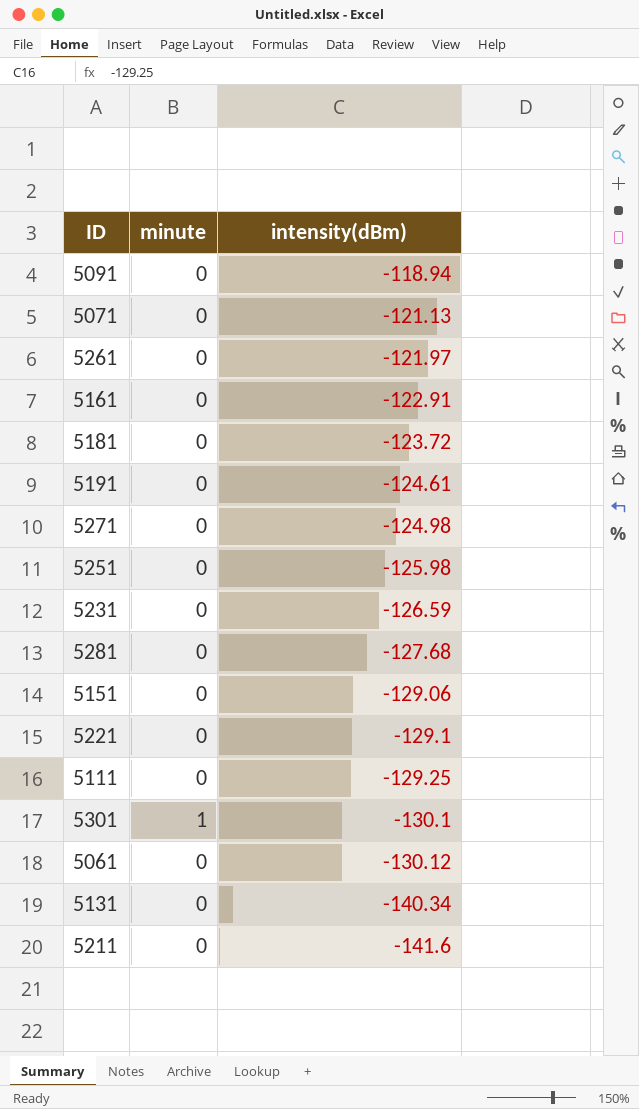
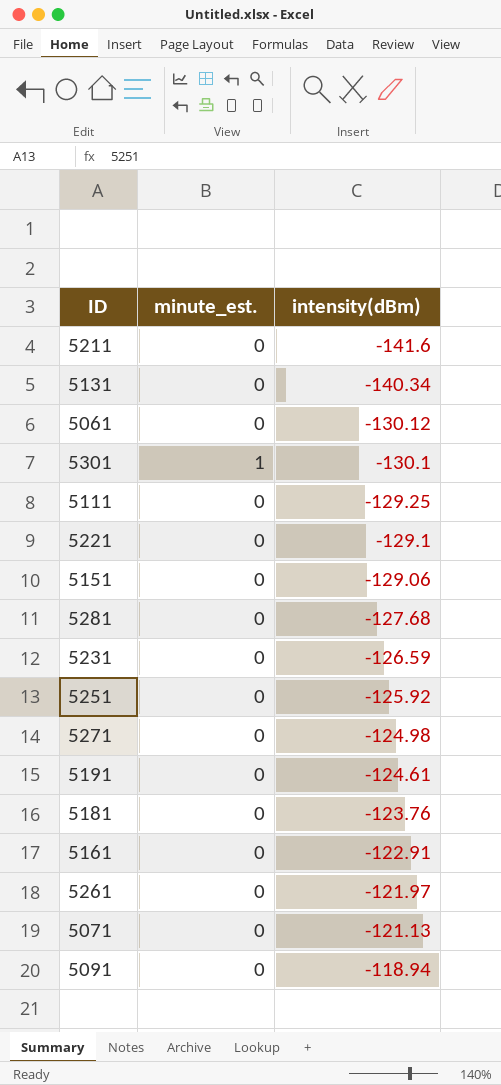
row order: intensity(dBm) descending -> intensity(dBm) ascending
column name: minute -> minute_est.
5251 | intensity(dBm): -125.98 -> -125.92
5181 | intensity(dBm): -123.72 -> -123.76

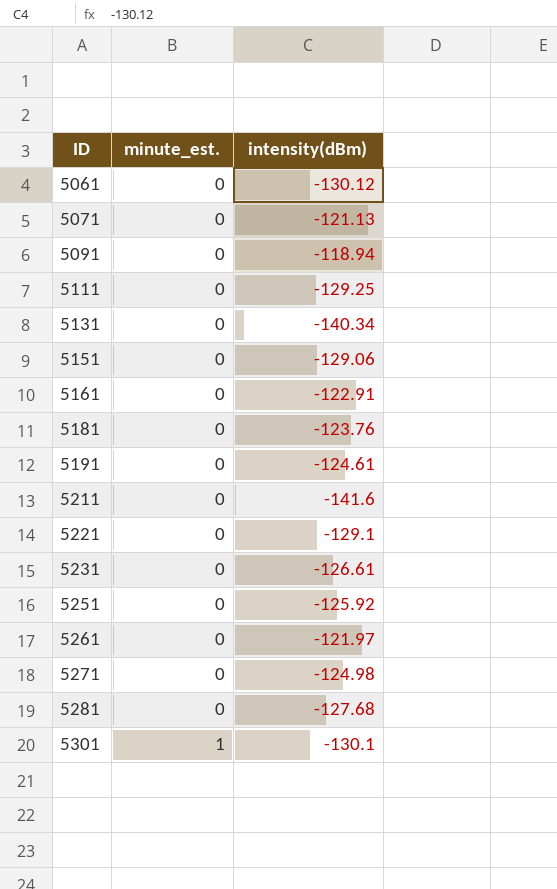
row order: intensity(dBm) ascending -> ID ascending
5231 | intensity(dBm): -126.59 -> -126.61

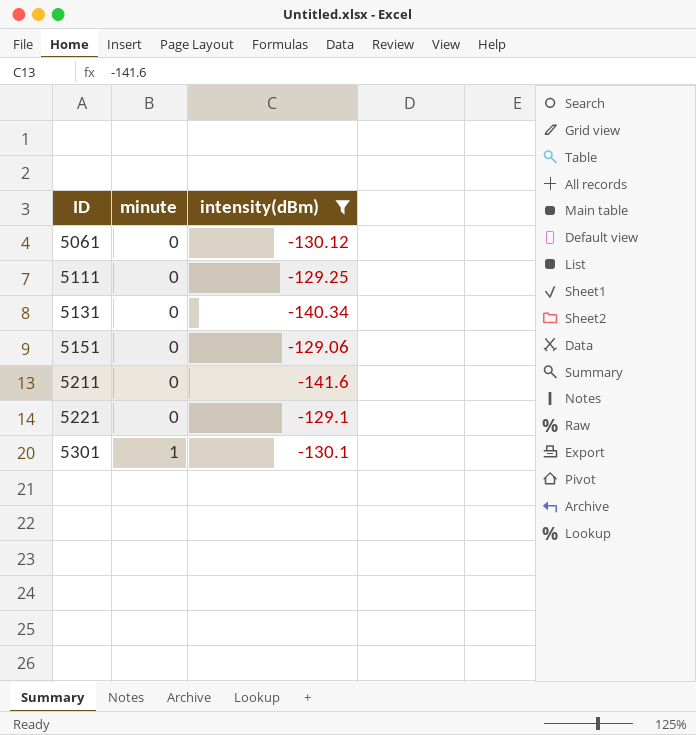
filter: none -> intensity(dBm) <= -129.06
column name: minute_est. -> minute

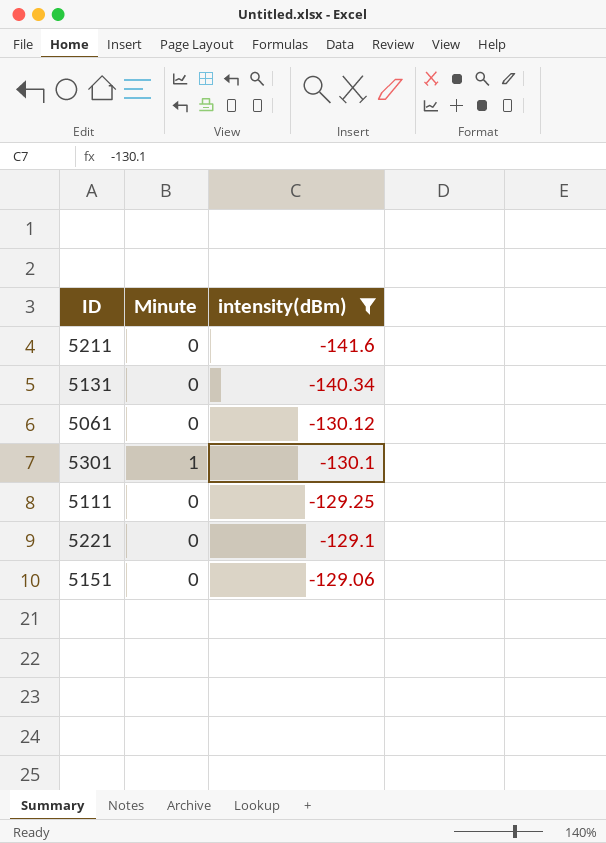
row order: ID ascending -> intensity(dBm) ascending
column name: minute -> Minute

